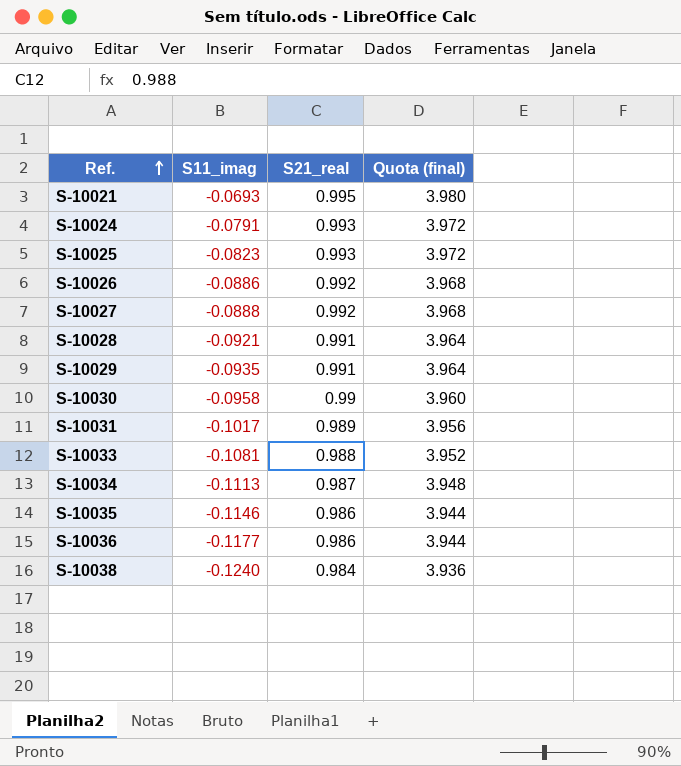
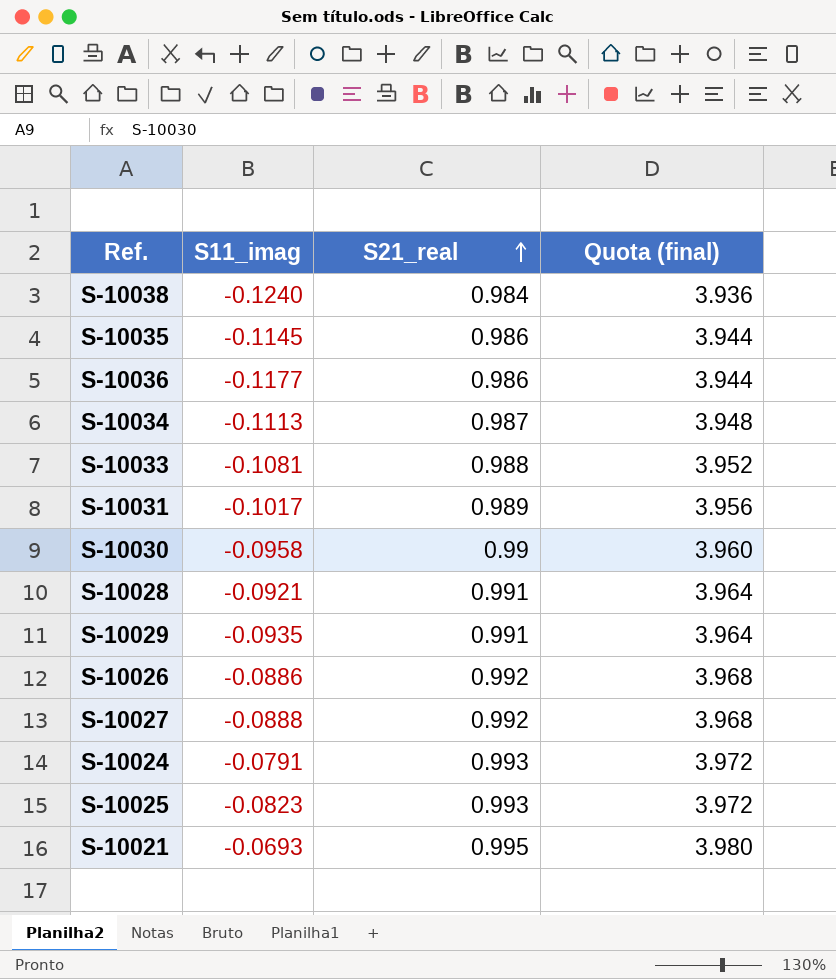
row order: Ref. ascending -> S21_real ascending
S-10035 | S11_imag: -0.1146 -> -0.1145

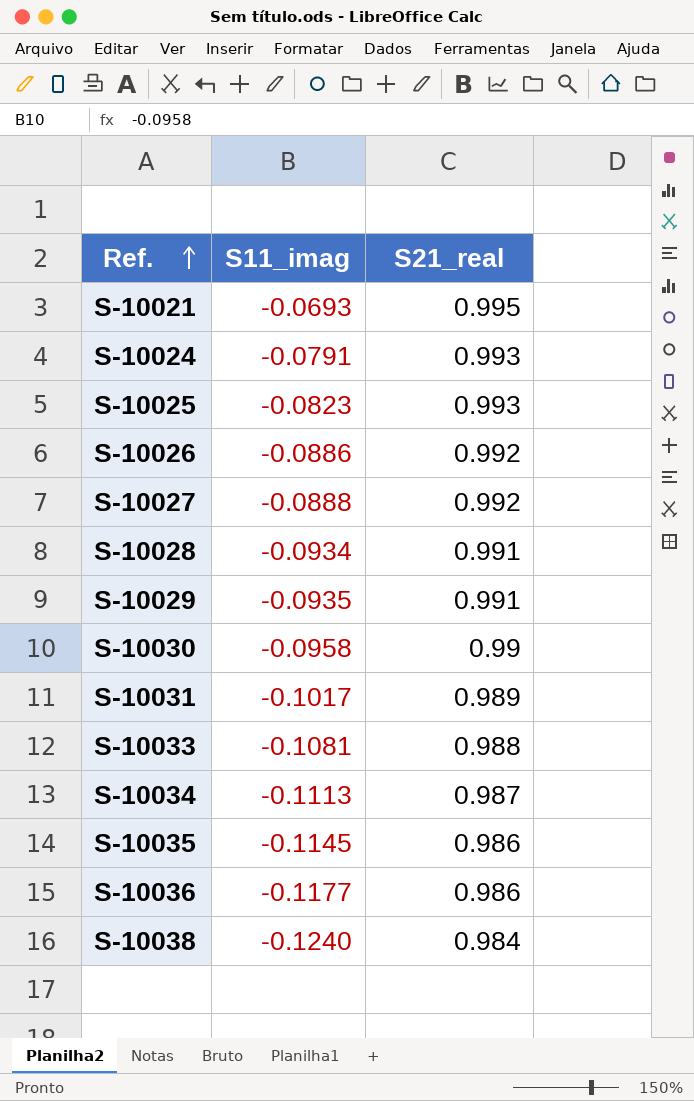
row order: S21_real ascending -> Ref. ascending
column Quota (final) | formula: [S21_real] * 4 -> none
S-10028 | S11_imag: -0.0921 -> -0.0934

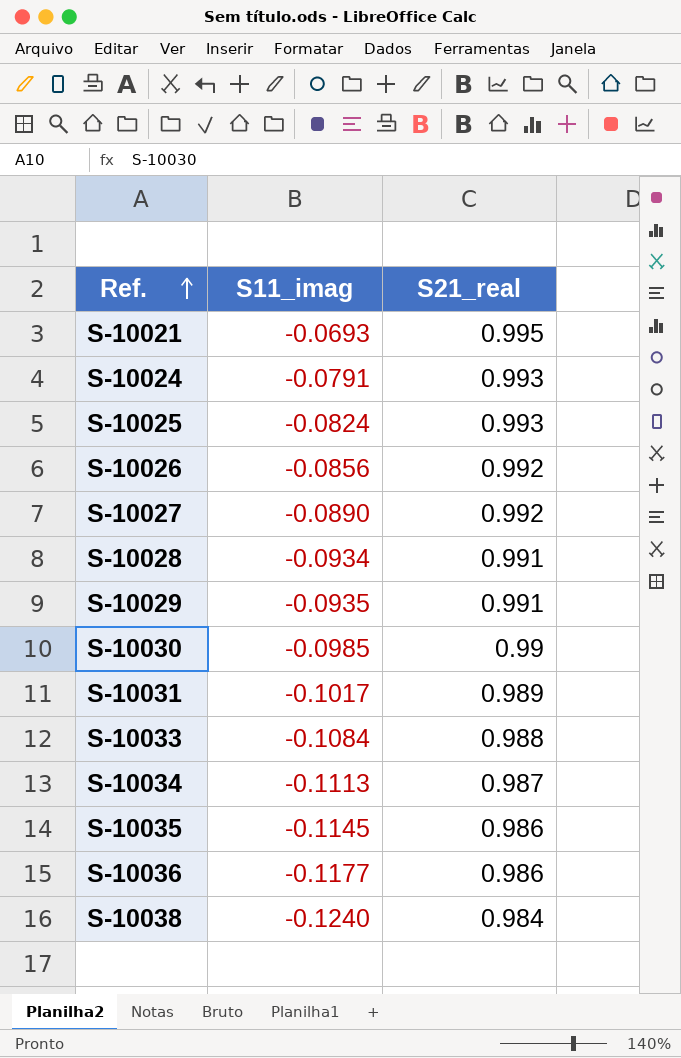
S-10025 | S11_imag: -0.0823 -> -0.0824
S-10026 | S11_imag: -0.0886 -> -0.0856
S-10027 | S11_imag: -0.0888 -> -0.0890
S-10030 | S11_imag: -0.0958 -> -0.0985
S-10033 | S11_imag: -0.1081 -> -0.1084

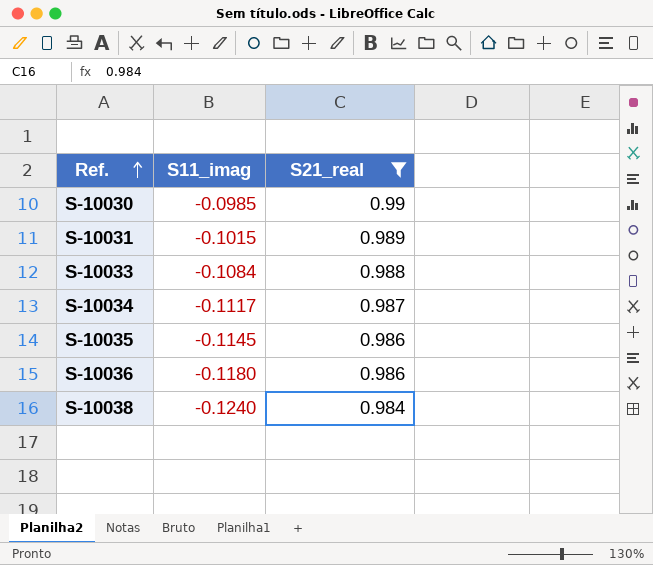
filter: none -> S21_real <= 0.99
S-10031 | S11_imag: -0.1017 -> -0.1015
S-10034 | S11_imag: -0.1113 -> -0.1117
S-10036 | S11_imag: -0.1177 -> -0.1180

